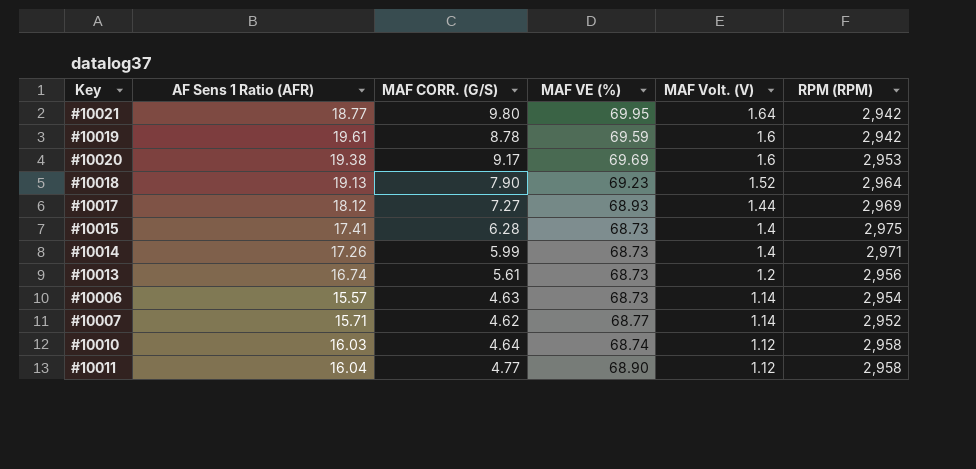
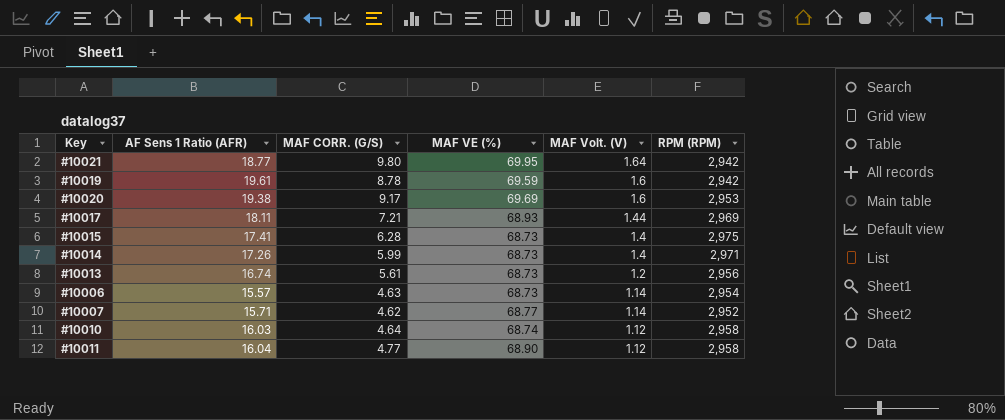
row #10018: 19.13 | 7.90 | 69.23 | 1.52 | 2,964 -> none
#10017 | AF Sens 1 Ratio (AFR): 18.12 -> 18.11
#10017 | MAF CORR. (G/S): 7.27 -> 7.21

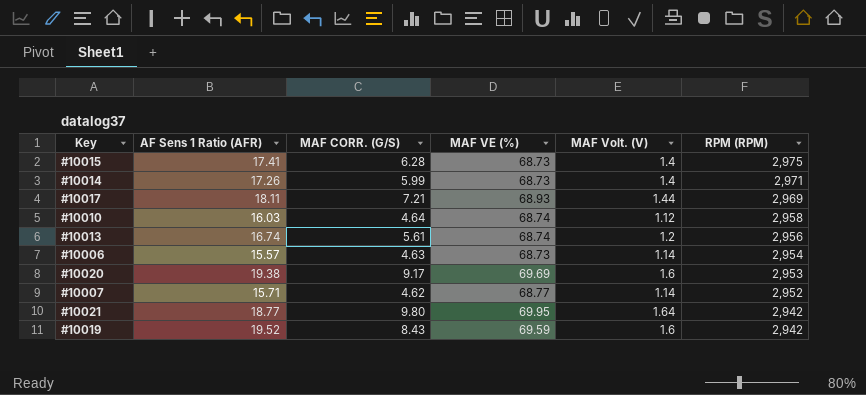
row order: MAF Volt. (V) descending -> RPM (RPM) descending
row #10011: 16.04 | 4.77 | 68.90 | 1.12 | 2,958 -> none
#10013 | MAF VE (%): 68.73 -> 68.74
#10019 | AF Sens 1 Ratio (AFR): 19.61 -> 19.52
#10019 | MAF CORR. (G/S): 8.78 -> 8.43

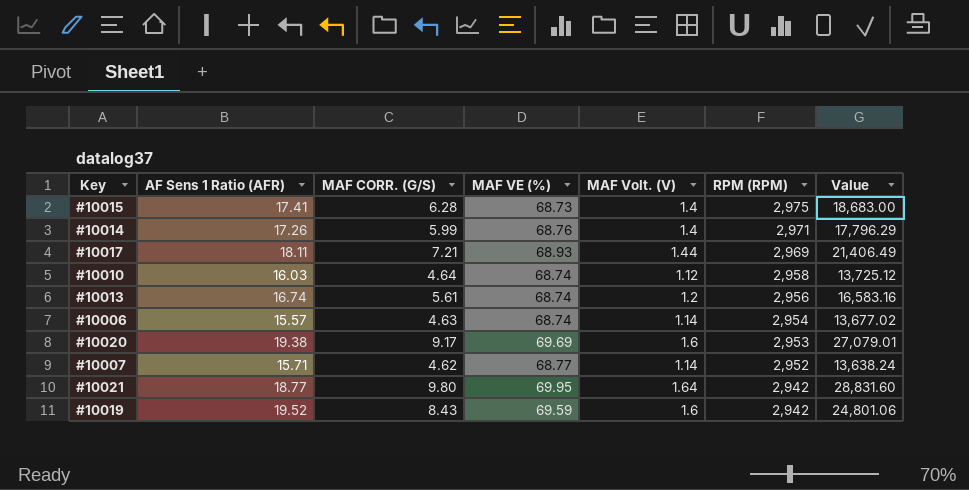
column Value | formula: none -> [MAF CORR. (G/S)] * [RPM (RPM)]
#10014 | MAF VE (%): 68.73 -> 68.76
#10006 | MAF VE (%): 68.73 -> 68.74

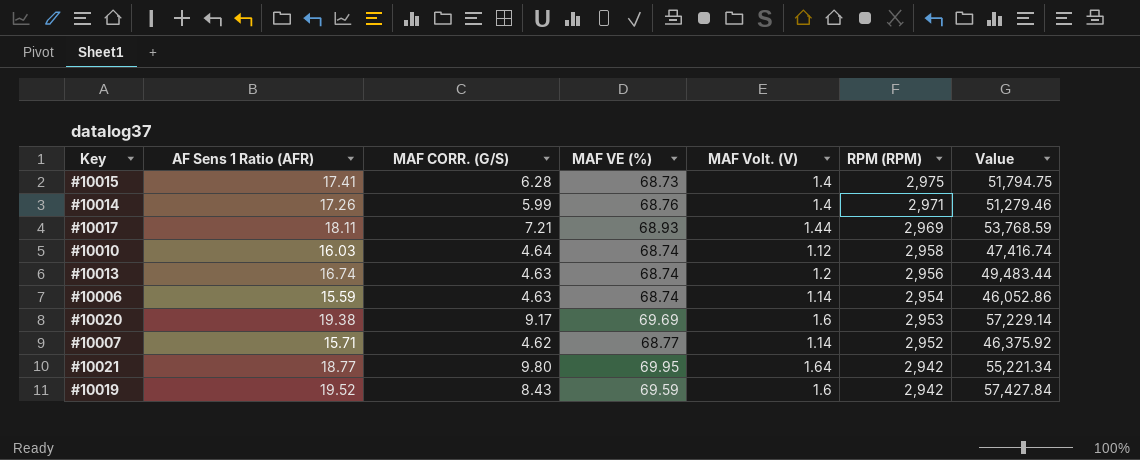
column Value | formula: [MAF CORR. (G/S)] * [RPM (RPM)] -> [AF Sens 1 Ratio (AFR)] * [RPM (RPM)]
#10013 | MAF CORR. (G/S): 5.61 -> 4.63
#10006 | AF Sens 1 Ratio (AFR): 15.57 -> 15.59

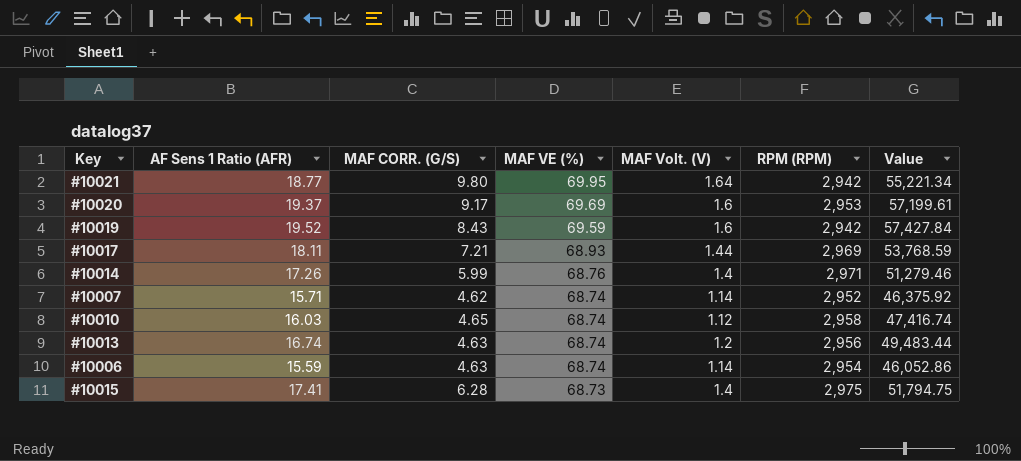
row order: RPM (RPM) descending -> MAF VE (%) descending
#10020 | AF Sens 1 Ratio (AFR): 19.38 -> 19.37
#10020 | Value: 57,229.14 -> 57,199.61
#10007 | MAF VE (%): 68.77 -> 68.74
#10010 | MAF CORR. (G/S): 4.64 -> 4.65

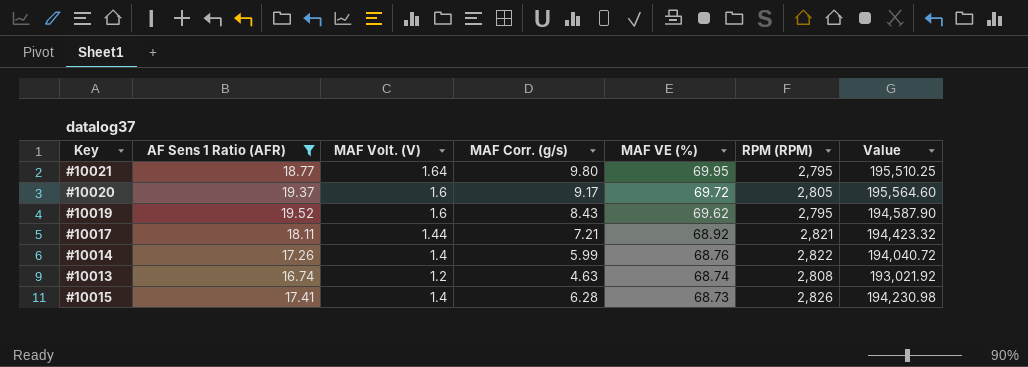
filter: none -> AF Sens 1 Ratio (AFR) >= 16.74
column MAF Volt. (V) | position: 5 -> 3
column name: MAF CORR. (G/S) -> MAF Corr. (g/s)
column Value | formula: [AF Sens 1 Ratio (AFR)] * [RPM (RPM)] -> [MAF VE (%)] * [RPM (RPM)]
#10021 | RPM (RPM): 2,942 -> 2,795
#10020 | MAF VE (%): 69.69 -> 69.72
#10020 | RPM (RPM): 2,953 -> 2,805
#10019 | MAF VE (%): 69.59 -> 69.62
#10019 | RPM (RPM): 2,942 -> 2,795
#10017 | MAF VE (%): 68.93 -> 68.92
#10017 | RPM (RPM): 2,969 -> 2,821
#10014 | RPM (RPM): 2,971 -> 2,822
#10013 | RPM (RPM): 2,956 -> 2,808
#10015 | RPM (RPM): 2,975 -> 2,826

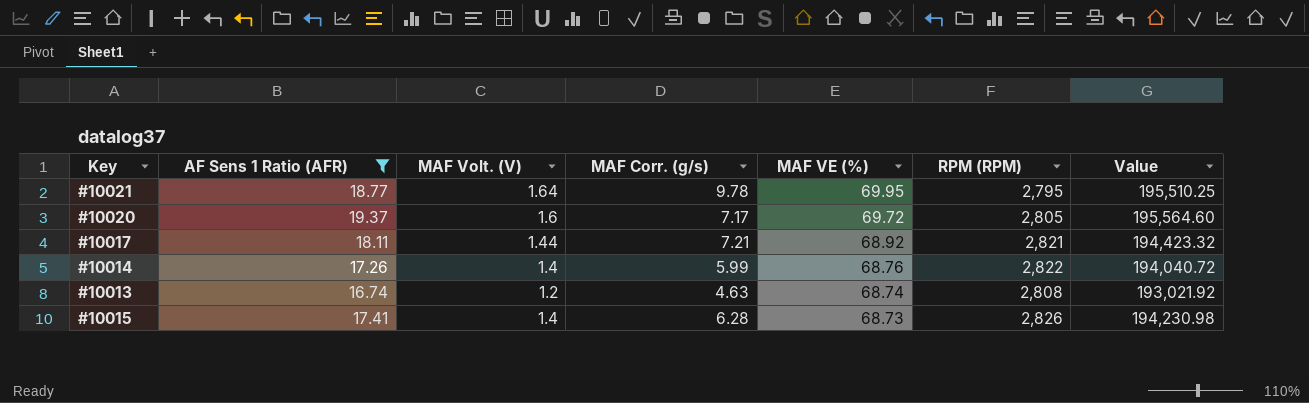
row #10019: 19.52 | 1.6 | 8.43 | 69.62 | 2,795 | 194,587.90 -> none
#10021 | MAF Corr. (g/s): 9.80 -> 9.78
#10020 | MAF Corr. (g/s): 9.17 -> 7.17

